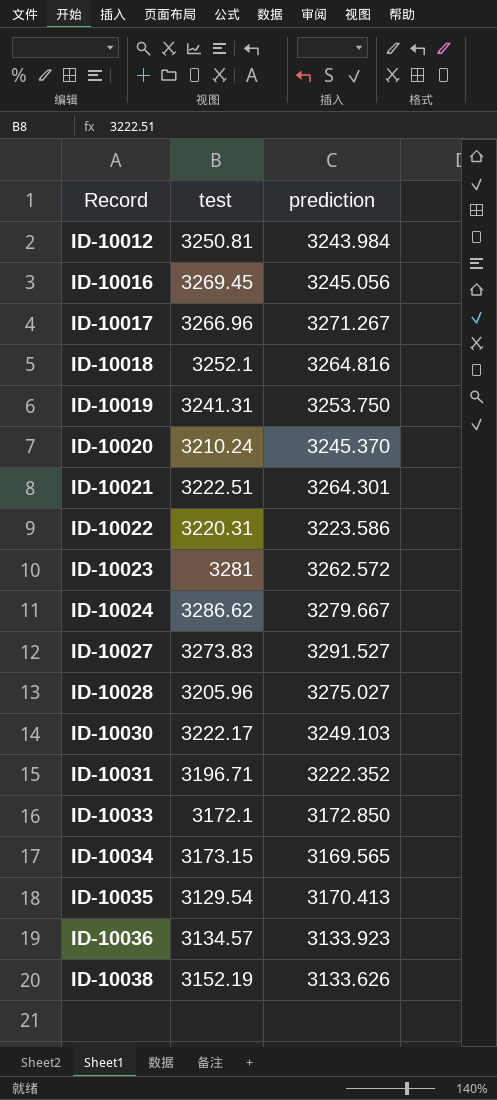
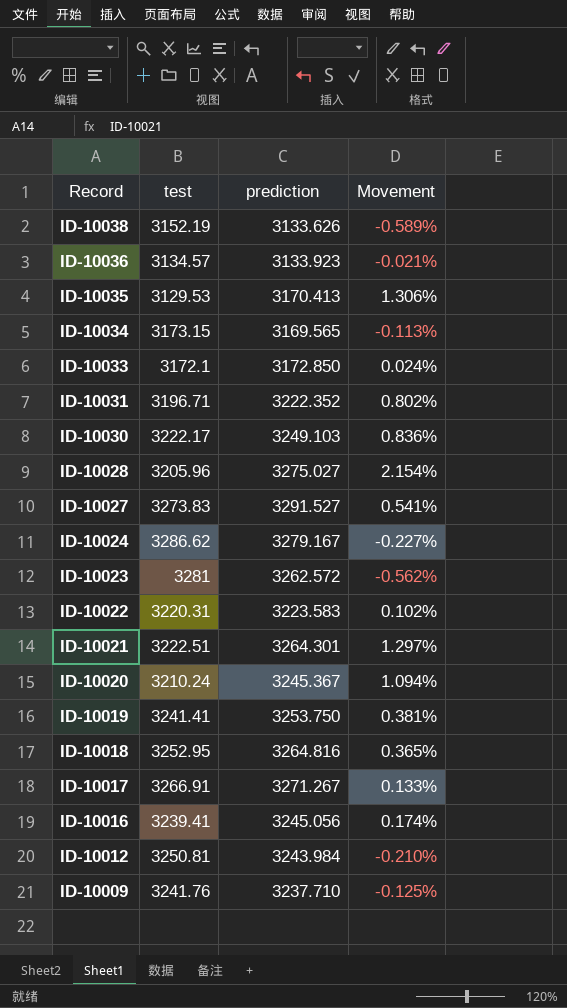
row order: Record ascending -> Record descending
column Movement | formula: none -> ([prediction] - [test]) / [test]
ID-10035 | test: 3129.54 -> 3129.53
ID-10024 | prediction: 3279.667 -> 3279.167
ID-10022 | prediction: 3223.586 -> 3223.583
ID-10020 | prediction: 3245.370 -> 3245.367
ID-10019 | test: 3241.31 -> 3241.41
ID-10018 | test: 3252.1 -> 3252.95
ID-10017 | test: 3266.96 -> 3266.91
ID-10016 | test: 3269.45 -> 3239.41
row ID-10009: none -> 3241.76 | 3237.710 | -0.125%

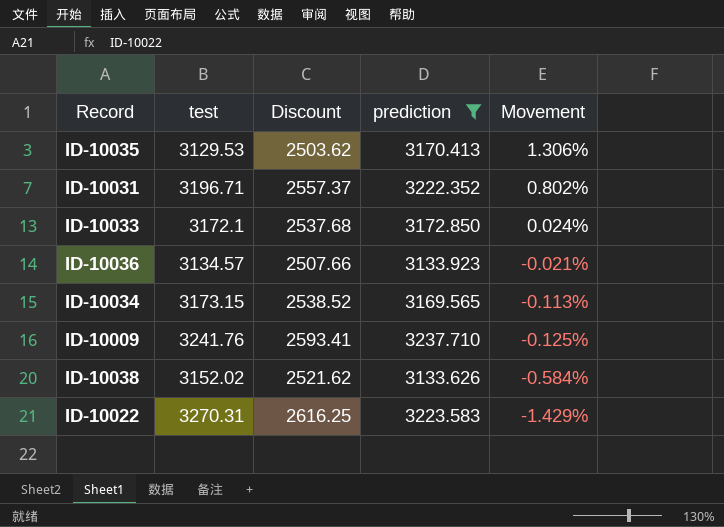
filter: none -> prediction <= 3237.710
row order: Record descending -> Movement descending
column Discount | formula: none -> [test] * 0.8
ID-10038 | test: 3152.19 -> 3152.02
ID-10038 | Movement: -0.589% -> -0.584%
ID-10022 | test: 3220.31 -> 3270.31
ID-10022 | Movement: 0.102% -> -1.429%

